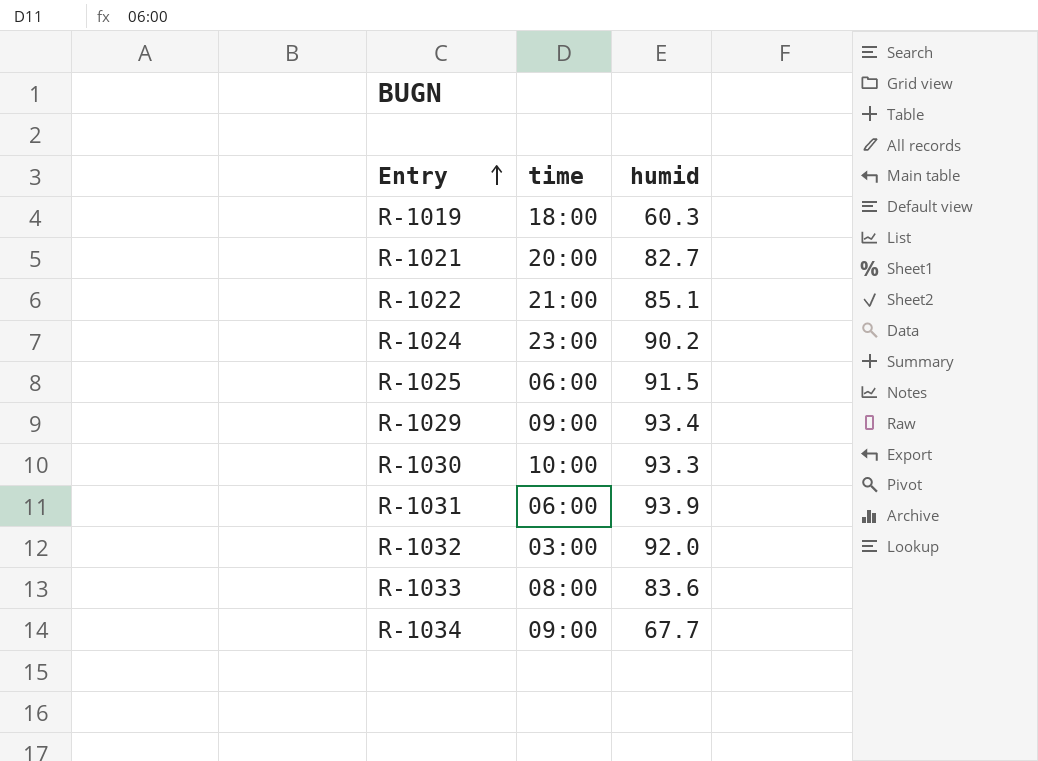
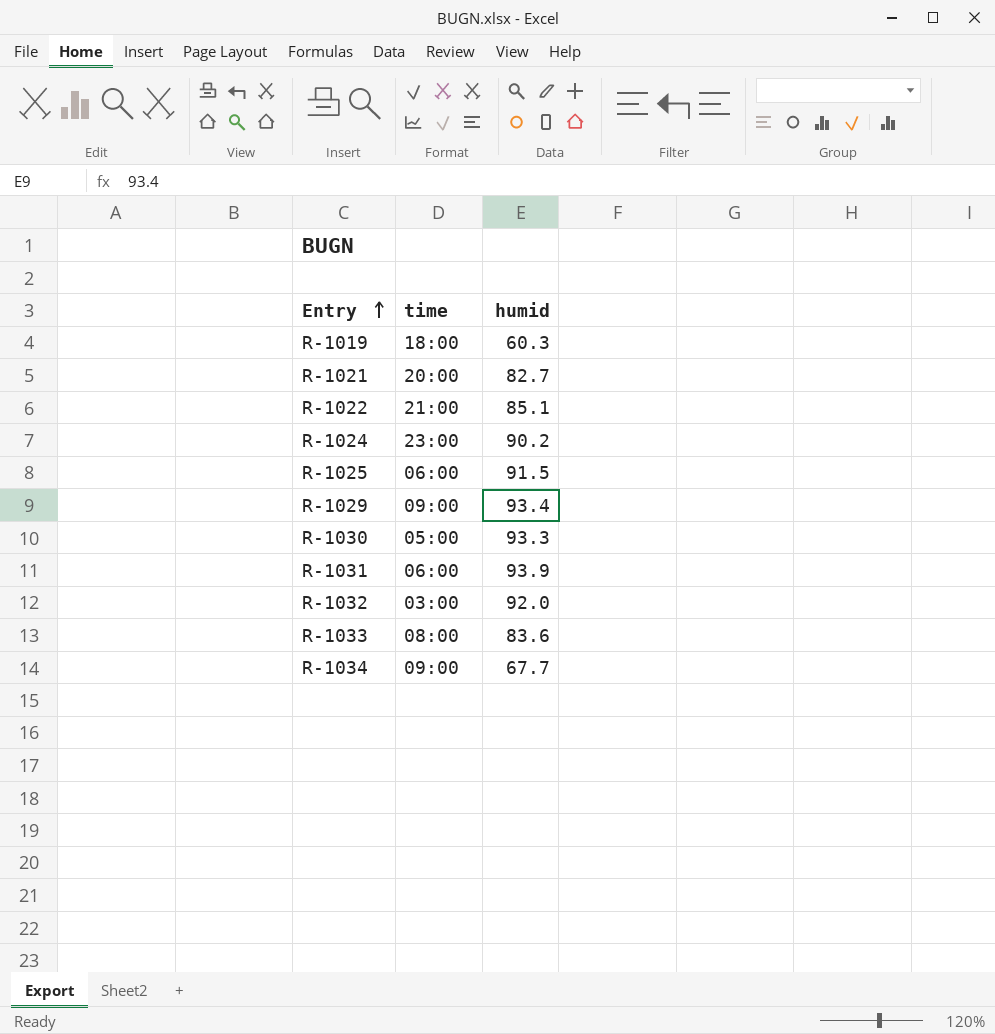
R-1030 | time: 10:00 -> 05:00

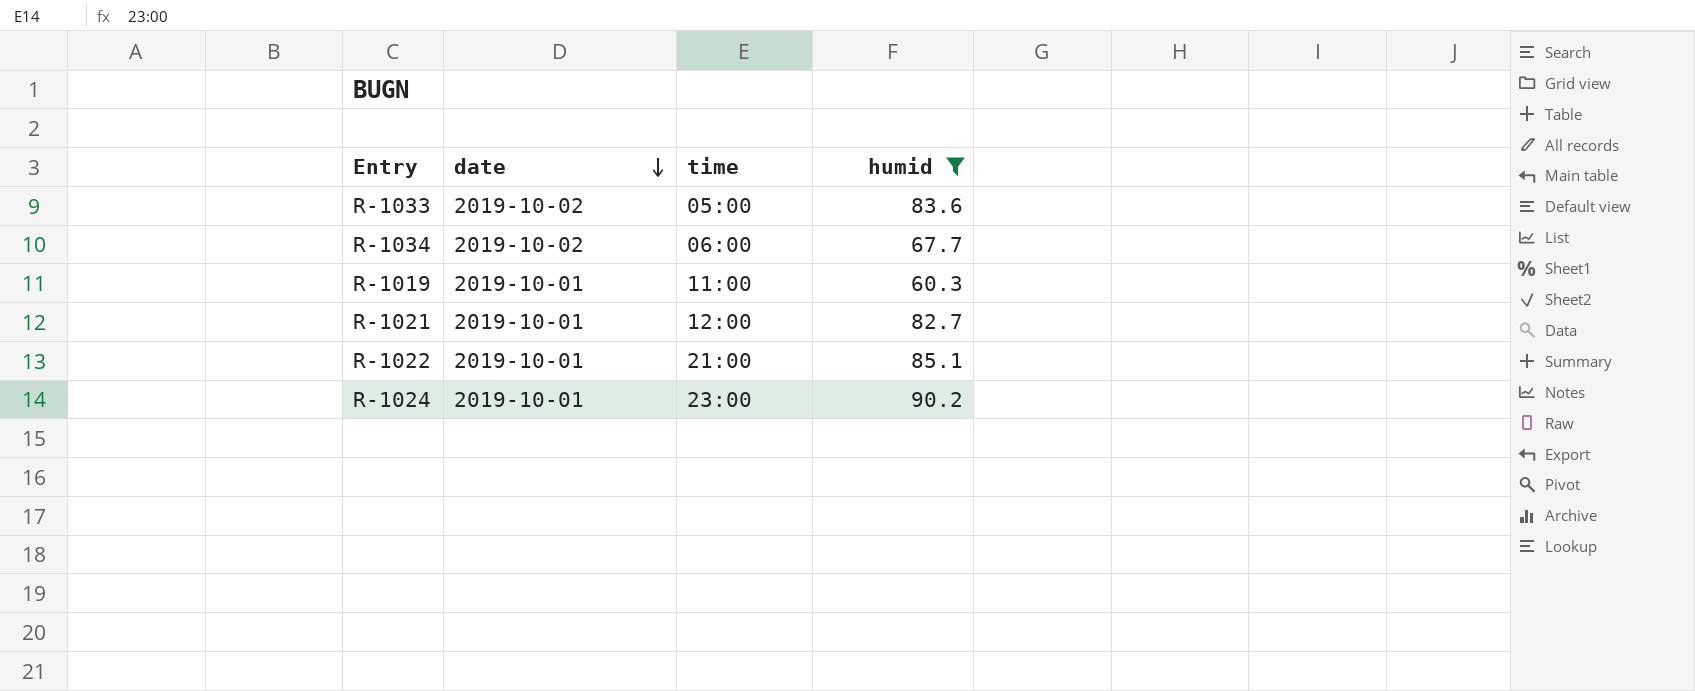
filter: none -> humid <= 90.2
row order: Entry ascending -> date descending
column date | position: none -> 2
R-1033 | time: 08:00 -> 05:00
R-1034 | time: 09:00 -> 06:00
R-1019 | time: 18:00 -> 11:00
R-1021 | time: 20:00 -> 12:00

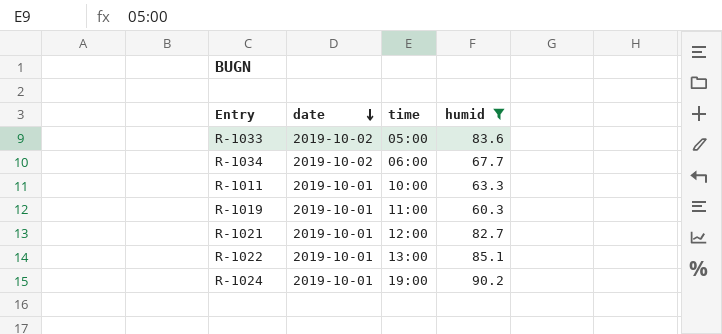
row R-1011: none -> 2019-10-01 | 10:00 | 63.3
R-1022 | time: 21:00 -> 13:00
R-1024 | time: 23:00 -> 19:00

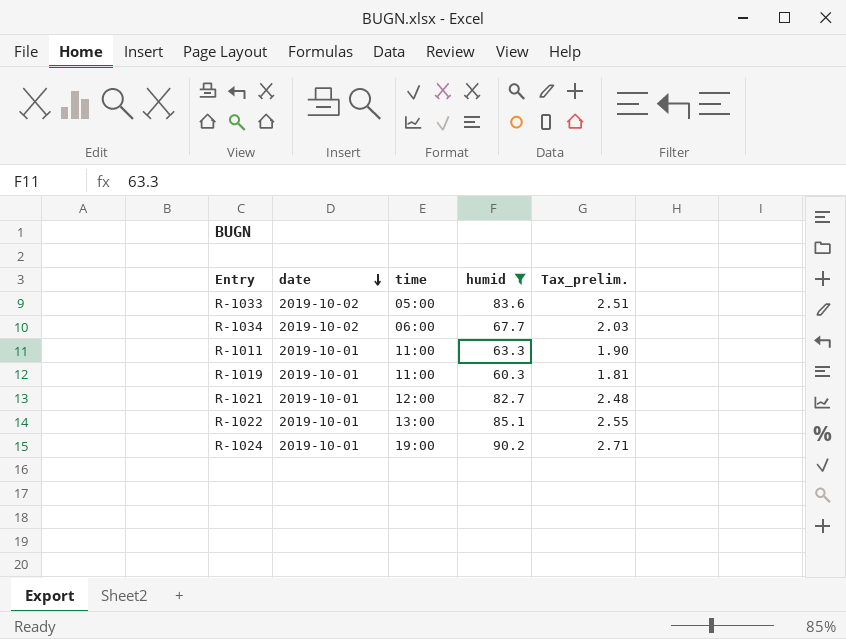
column Tax_prelim. | formula: none -> [humid] * 0.03
R-1011 | time: 10:00 -> 11:00

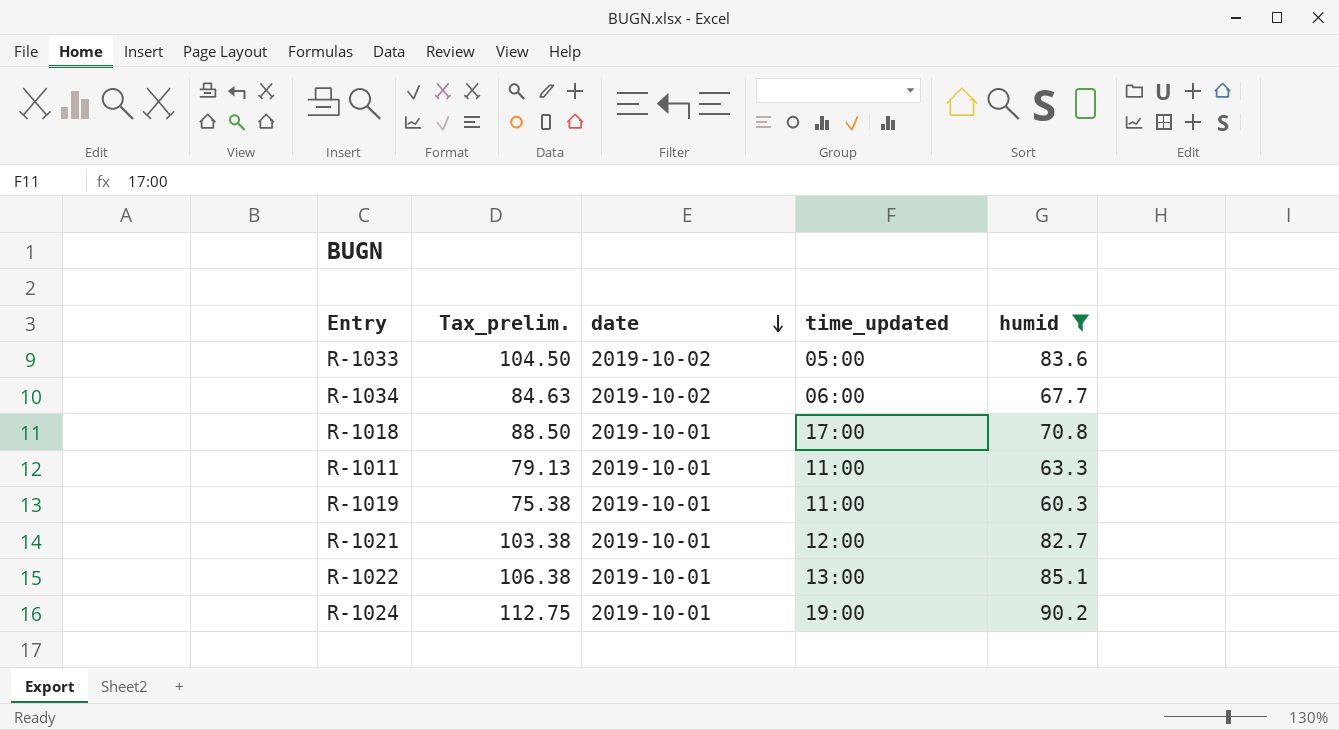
column Tax_prelim. | formula: [humid] * 0.03 -> [humid] * 1.25
column Tax_prelim. | position: 5 -> 2
column name: time -> time_updated
row R-1018: none -> 88.50 | 2019-10-01 | 17:00 | 70.8

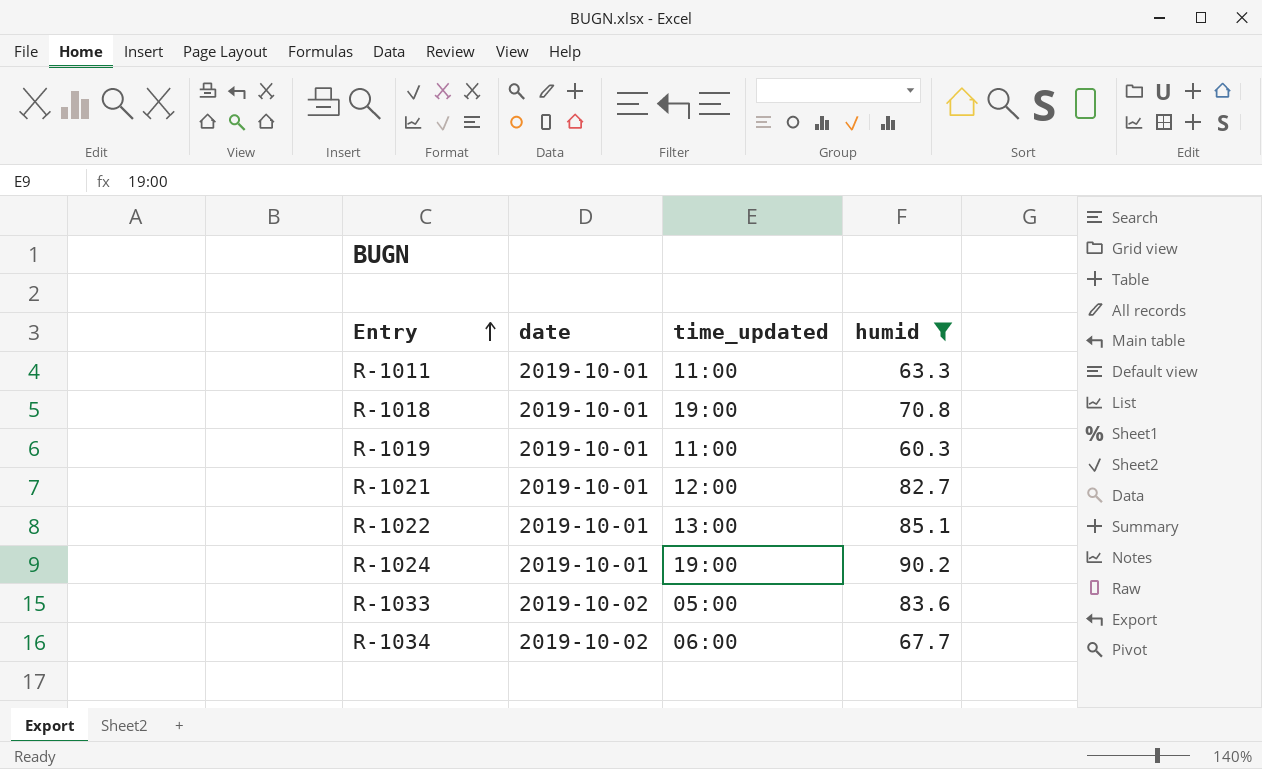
row order: date descending -> Entry ascending
column Tax_prelim. | formula: [humid] * 1.25 -> none
R-1018 | time_updated: 17:00 -> 19:00

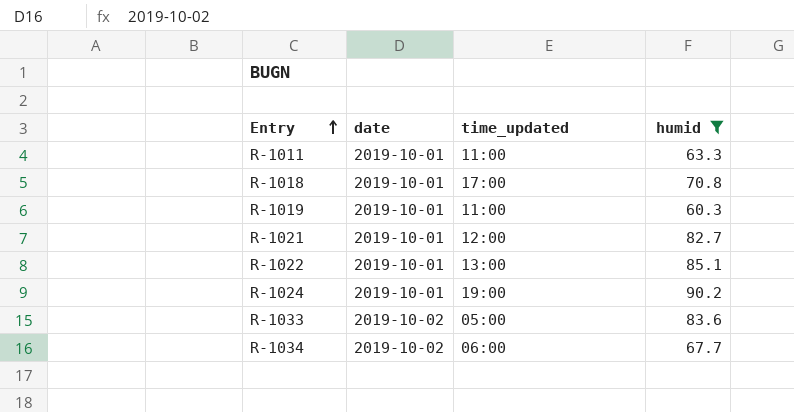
R-1018 | time_updated: 19:00 -> 17:00

